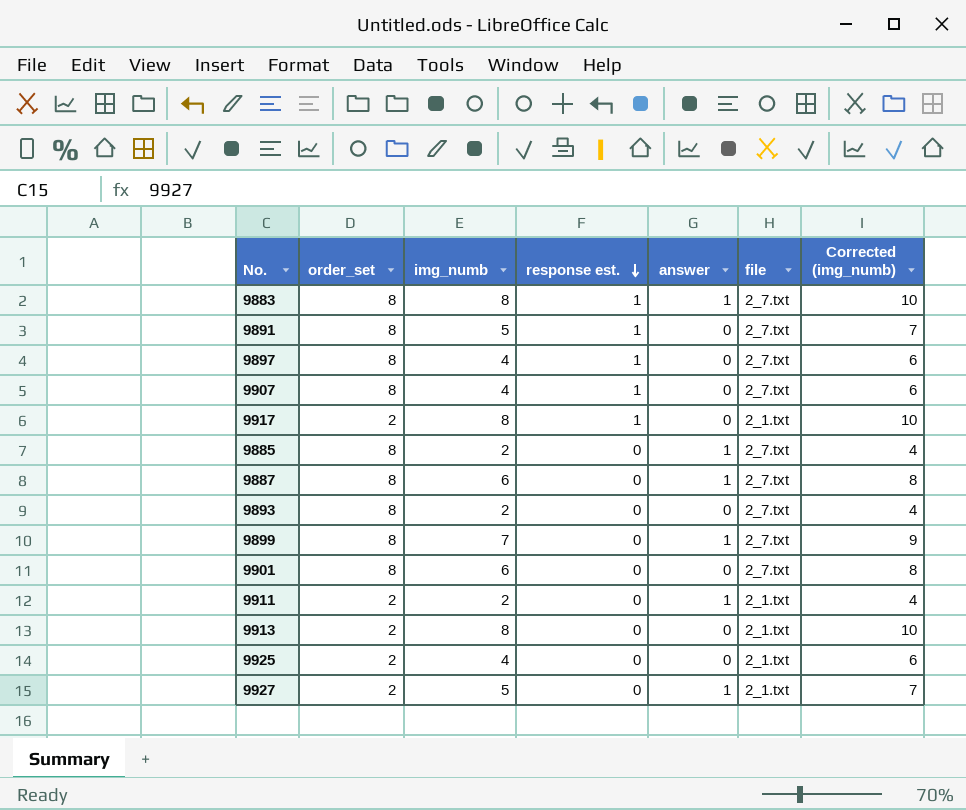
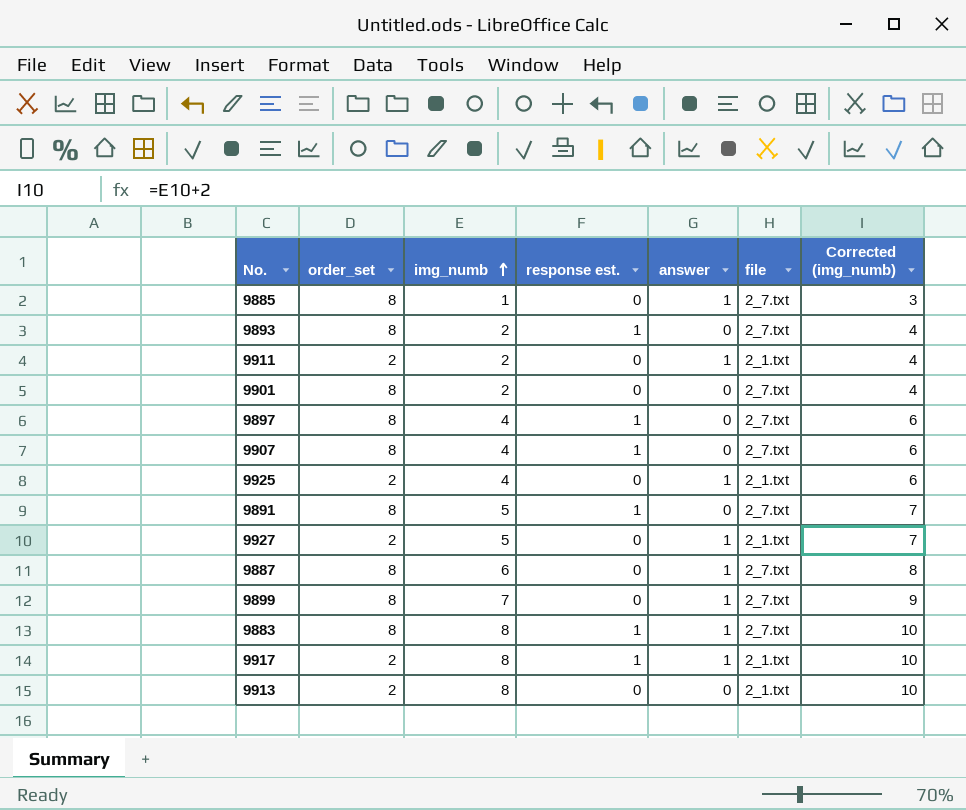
row order: response est. descending -> img_numb ascending
9885 | img_numb: 2 -> 1
9885 | Corrected (img_numb): 4 -> 3
9893 | response est.: 0 -> 1
9901 | img_numb: 6 -> 2
9901 | Corrected (img_numb): 8 -> 4
9925 | answer: 0 -> 1
9917 | answer: 0 -> 1

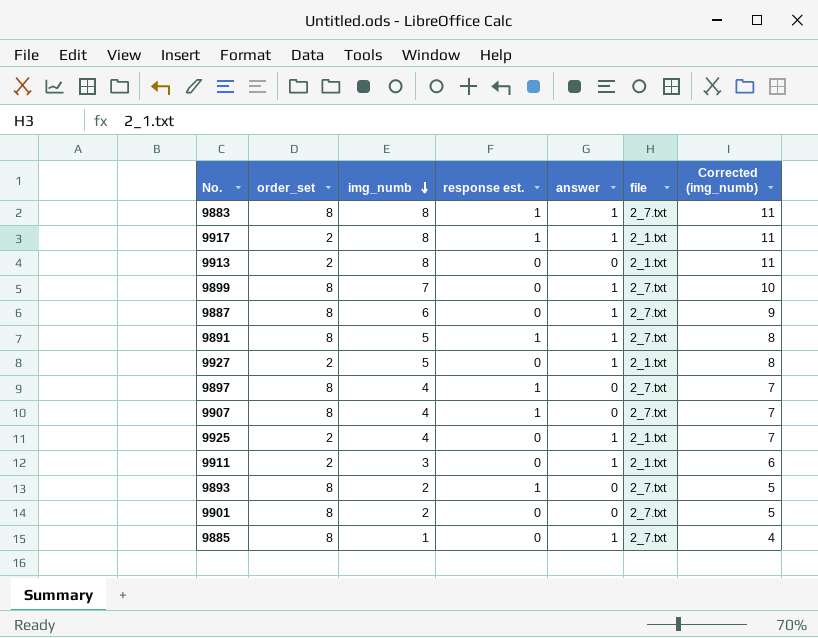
row order: img_numb ascending -> img_numb descending
column Corrected (img_numb) | formula: [img_numb] + 2 -> [img_numb] + 3
9891 | answer: 0 -> 1
9911 | img_numb: 2 -> 3

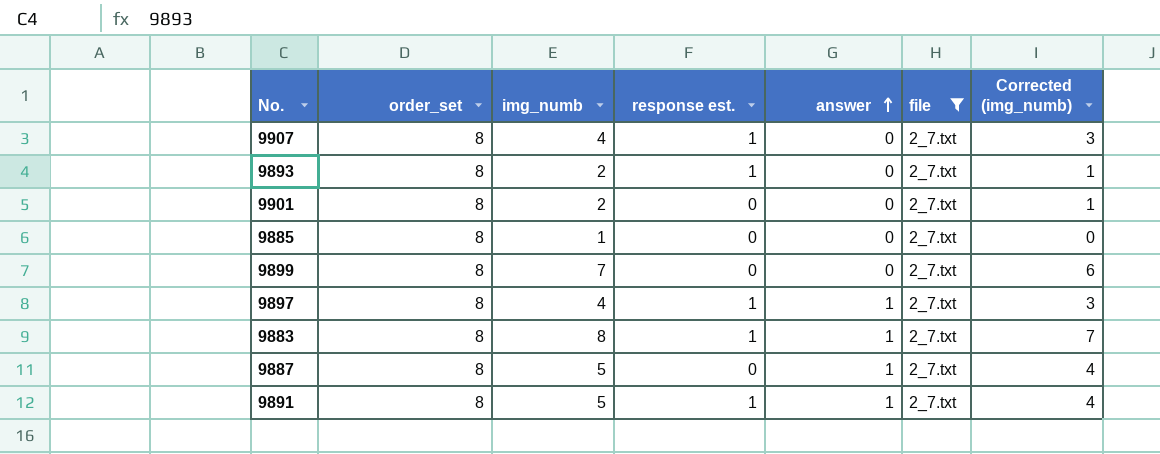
filter: none -> file = 2_7.txt
row order: img_numb descending -> answer ascending
column Corrected (img_numb) | formula: [img_numb] + 3 -> [img_numb] - 1
9885 | answer: 1 -> 0
9899 | answer: 1 -> 0
9897 | answer: 0 -> 1
9887 | img_numb: 6 -> 5

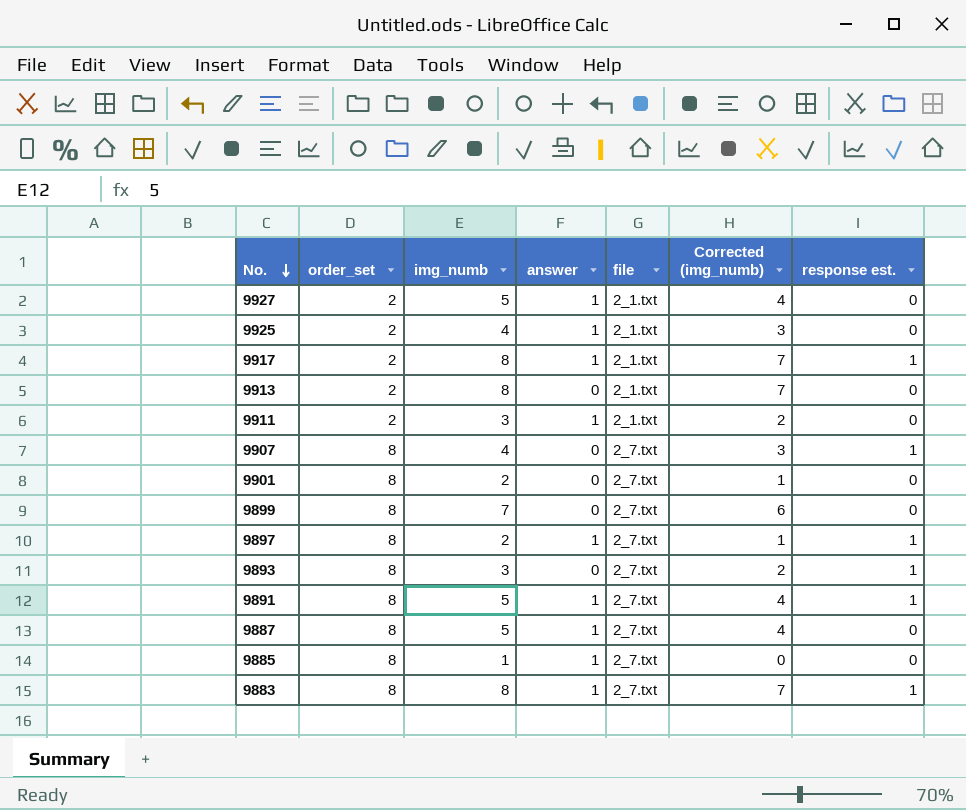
filter: file = 2_7.txt -> none
row order: answer ascending -> No. descending
column response est. | position: 4 -> 7
9897 | img_numb: 4 -> 2
9897 | Corrected (img_numb): 3 -> 1
9893 | img_numb: 2 -> 3
9893 | Corrected (img_numb): 1 -> 2
9885 | answer: 0 -> 1

